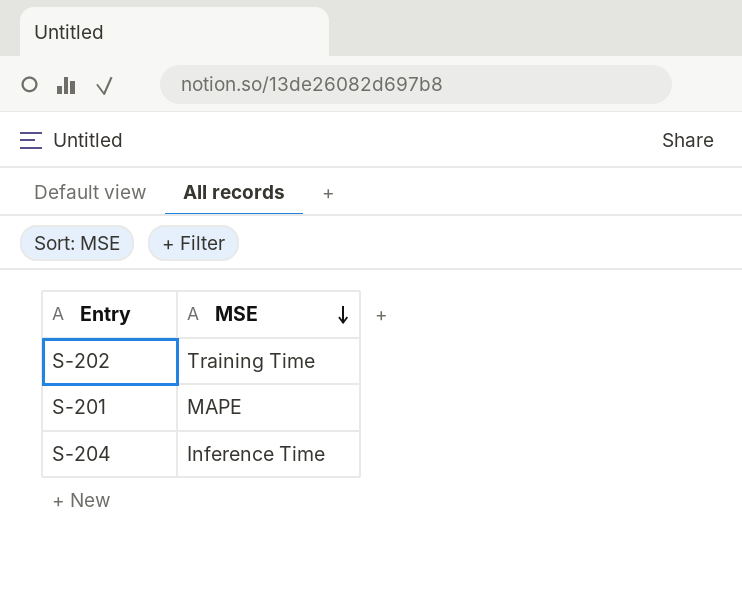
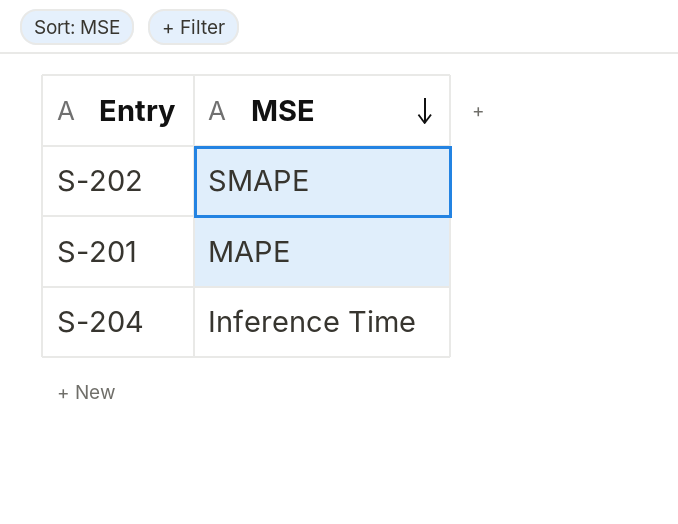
S-202 | MSE: Training Time -> SMAPE

